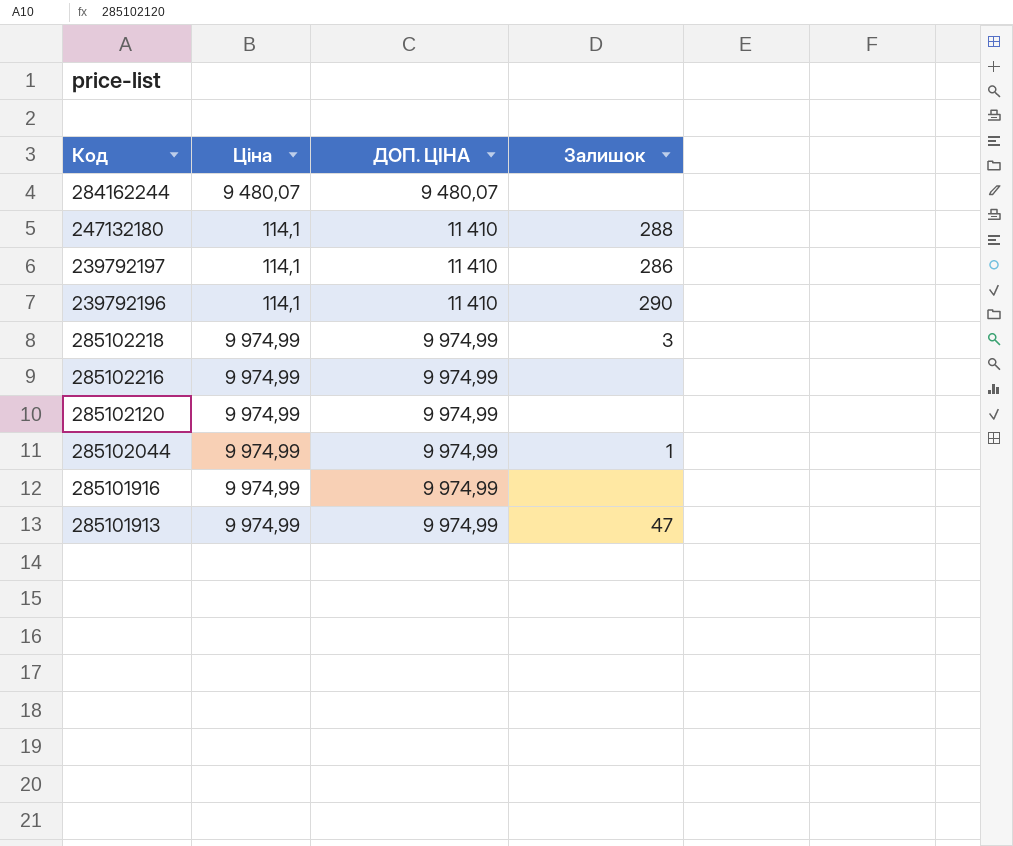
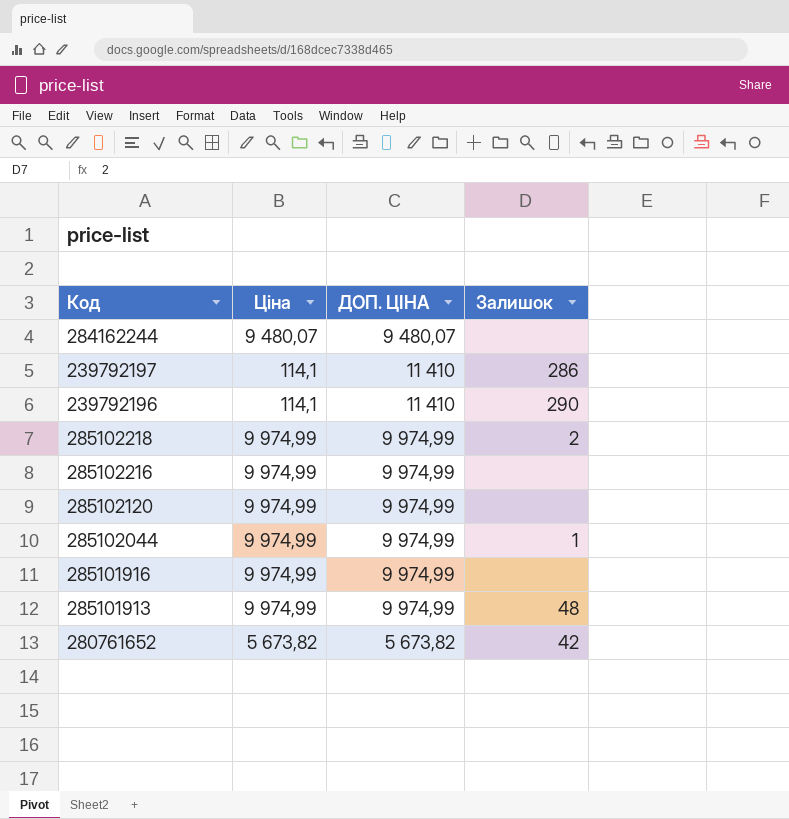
row 247132180: 114,1 | 11 410 | 288 -> none
285102218 | Залишок: 3 -> 2
285101913 | Залишок: 47 -> 48
row 280761652: none -> 5 673,82 | 5 673,82 | 42

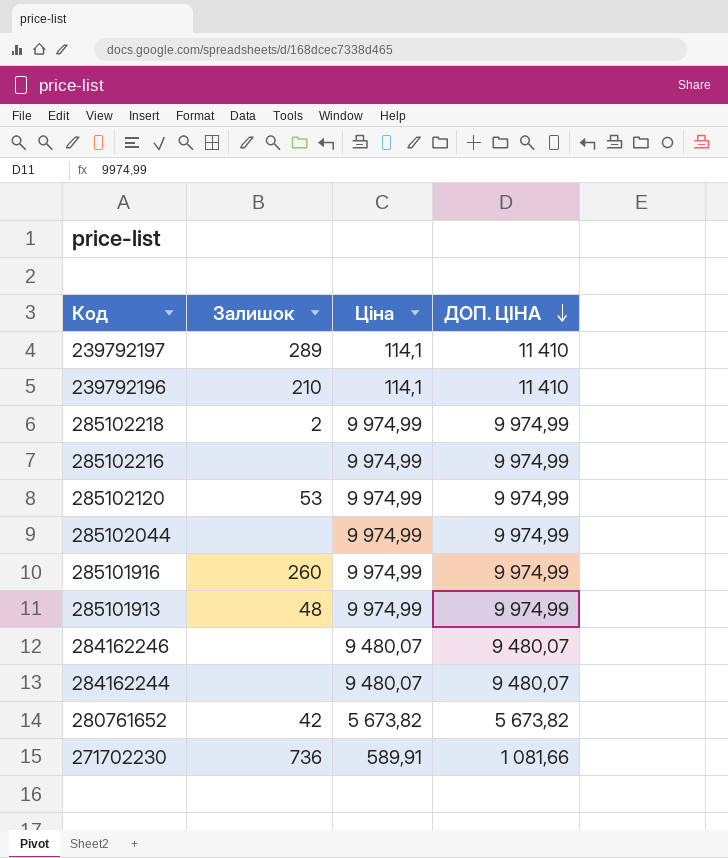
row order: none -> ДОП. ЦІНА descending
column Залишок | position: 4 -> 2
239792197 | Залишок: 286 -> 289
239792196 | Залишок: 290 -> 210
285102120 | Залишок: none -> 53
285102044 | Залишок: 1 -> none
285101916 | Залишок: none -> 260
row 284162246: none -> none | 9 480,07 | 9 480,07
row 271702230: none -> 736 | 589,91 | 1 081,66

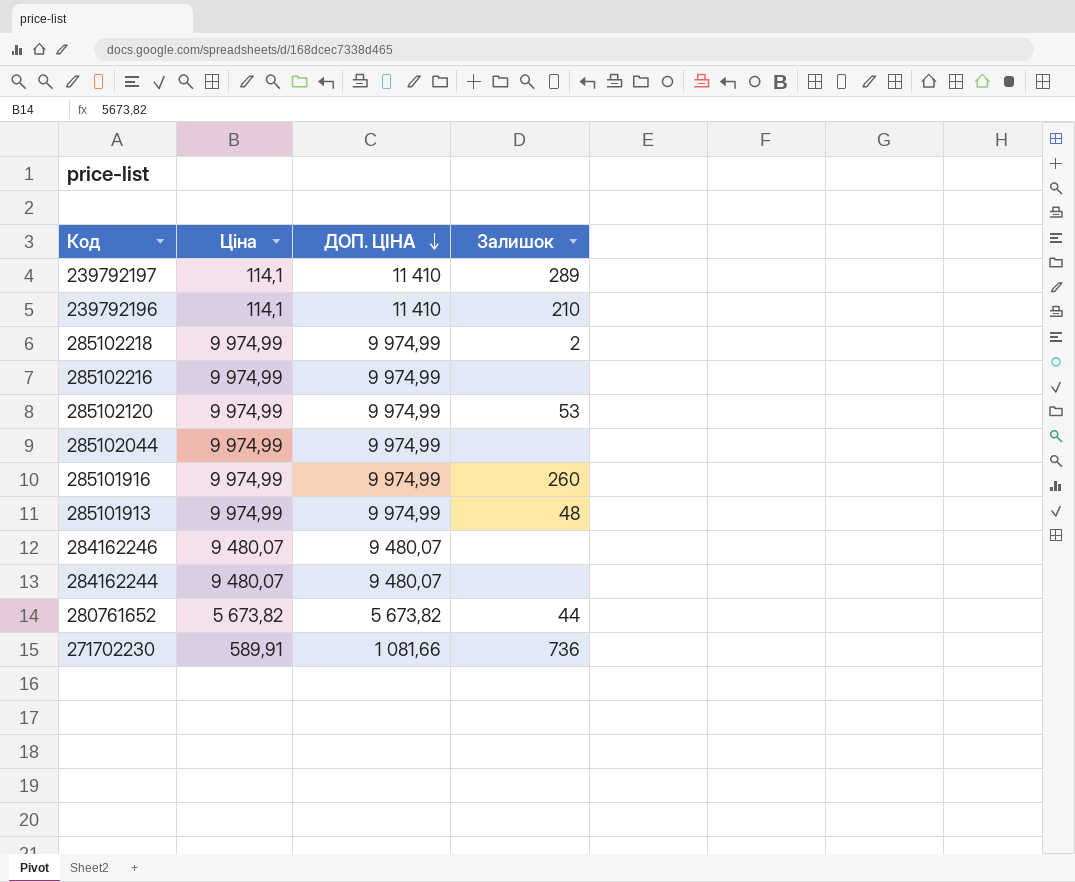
column Залишок | position: 2 -> 4
280761652 | Залишок: 42 -> 44

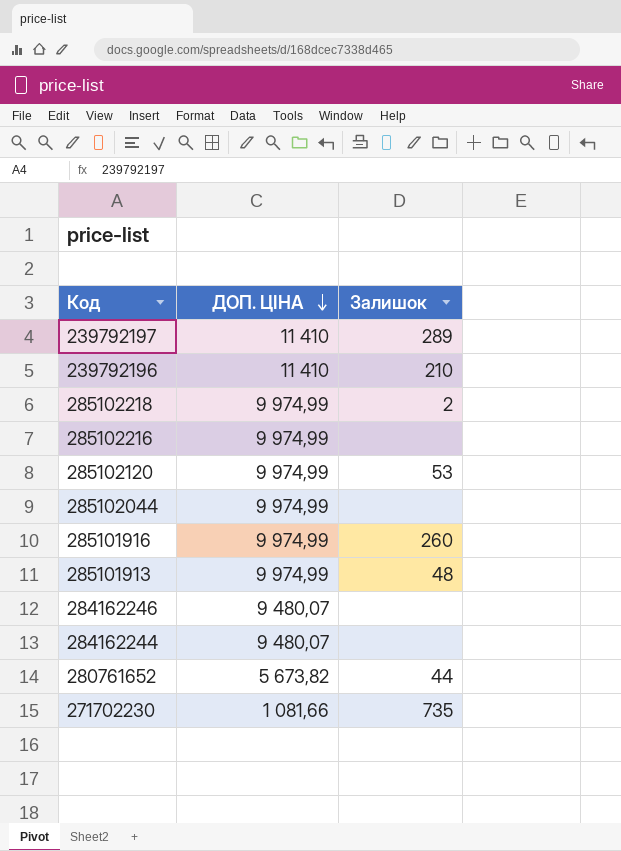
column Ціна | position: 2 -> none
271702230 | Залишок: 736 -> 735

